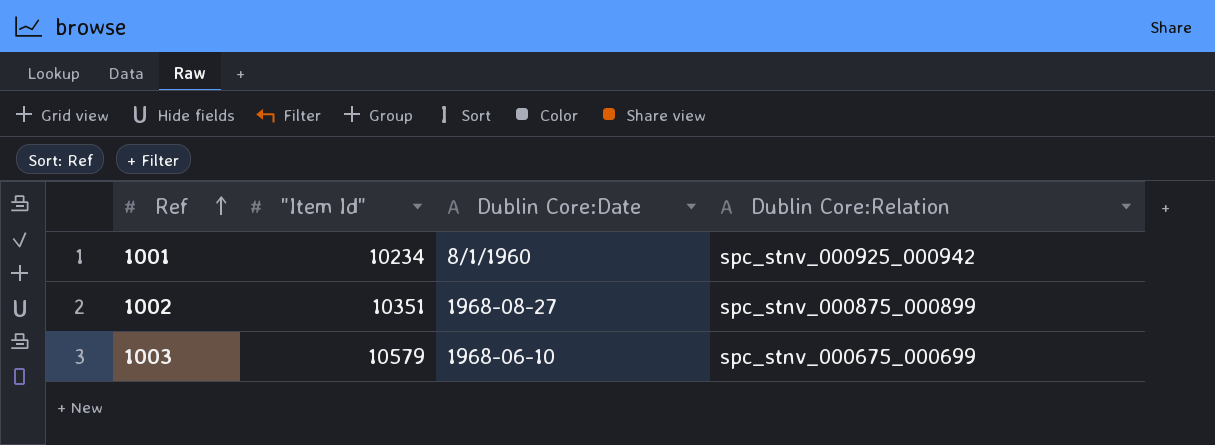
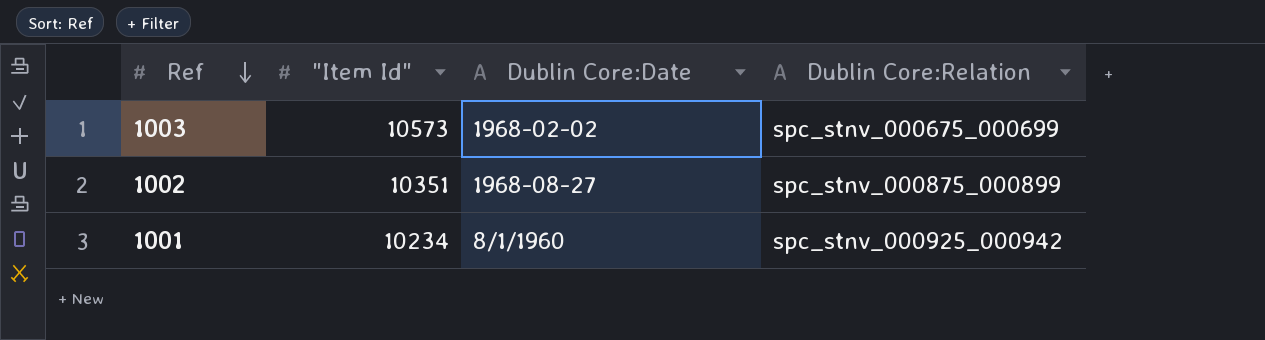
row order: Ref ascending -> Ref descending
1003 | "Item Id": 10579 -> 10573
1003 | Dublin Core:Date: 1968-06-10 -> 1968-02-02

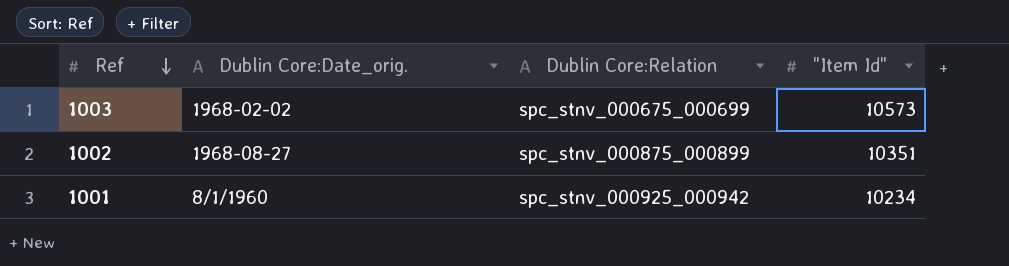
column name: Dublin Core:Date -> Dublin Core:Date_orig.
column "Item Id" | position: 2 -> 4

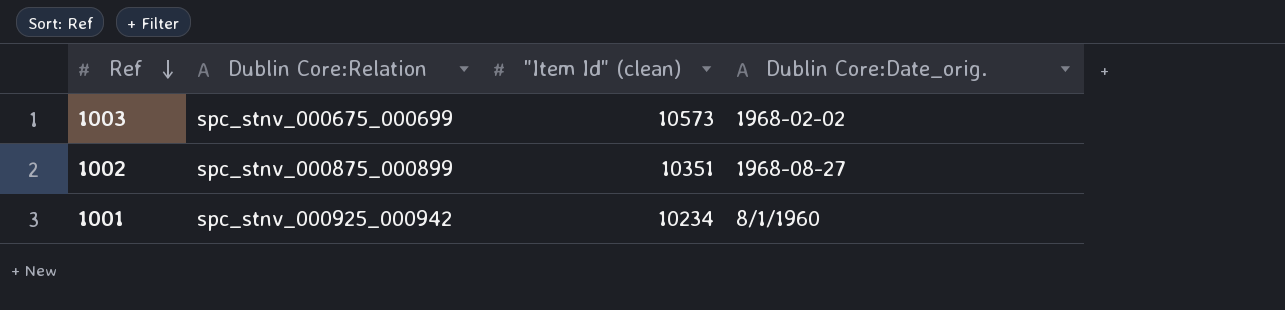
column name: "Item Id" -> "Item Id" (clean)
column Dublin Core:Date_orig. | position: 2 -> 4

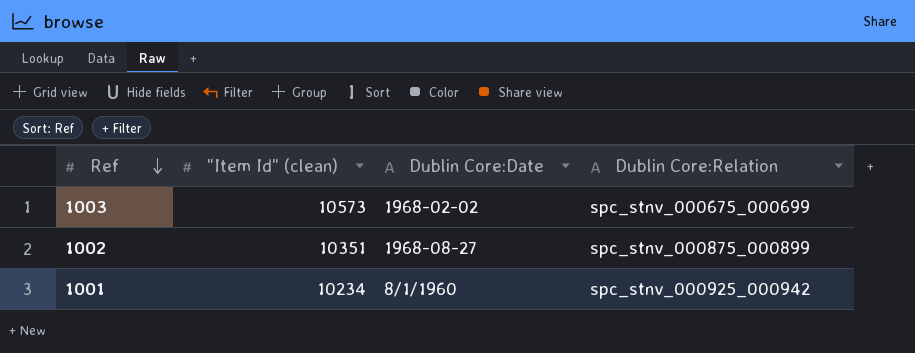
column name: Dublin Core:Date_orig. -> Dublin Core:Date
column Dublin Core:Relation | position: 2 -> 4

